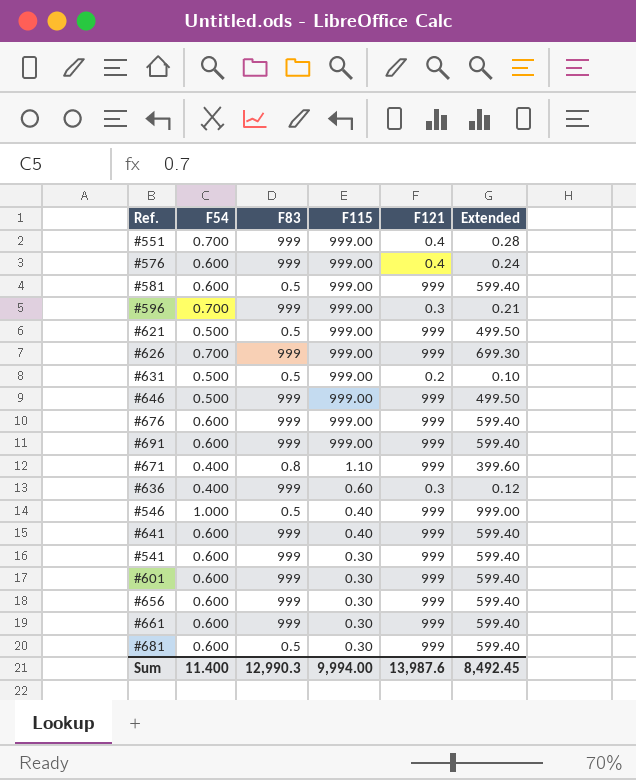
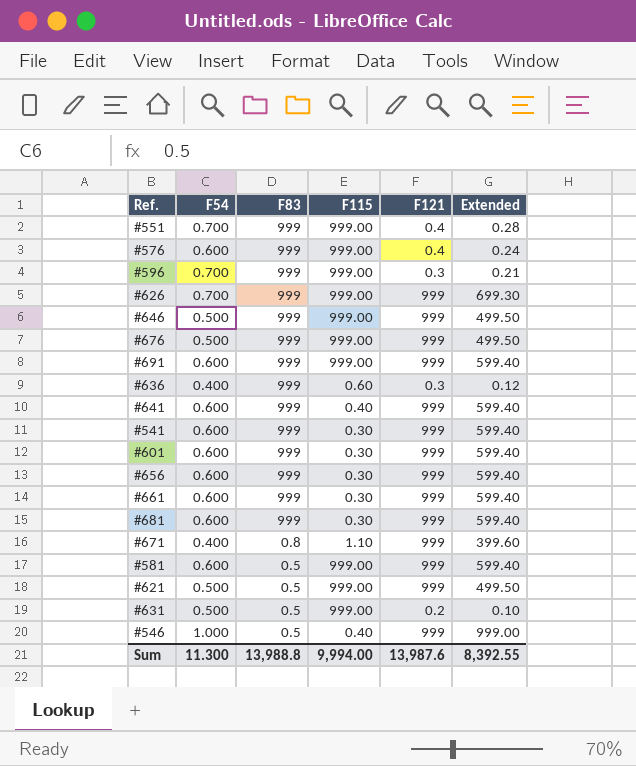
row order: F115 descending -> F83 descending
#676 | F54: 0.600 -> 0.500
#676 | Extended: 599.40 -> 499.50
#681 | F83: 0.5 -> 999
Sum | F54: 11.400 -> 11.300
Sum | F83: 12,990.3 -> 13,988.8
Sum | Extended: 8,492.45 -> 8,392.55

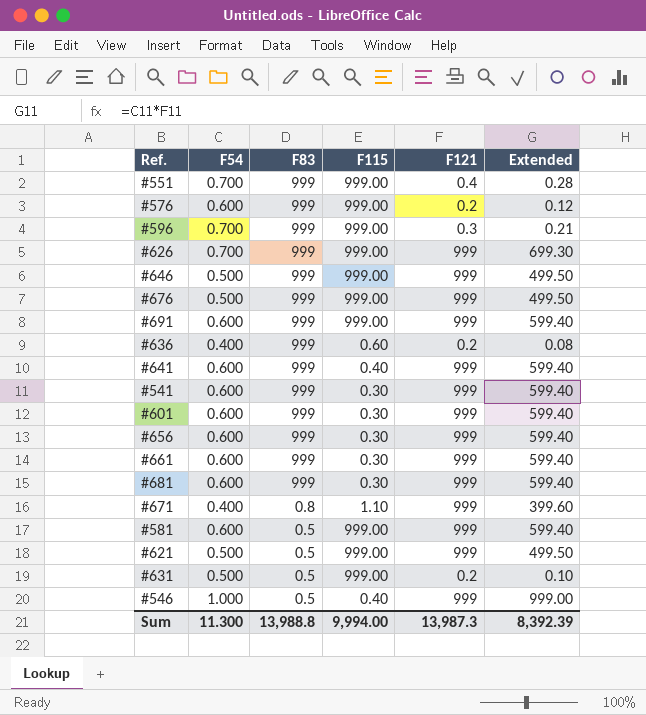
#576 | F121: 0.4 -> 0.2
#576 | Extended: 0.24 -> 0.12
#636 | F121: 0.3 -> 0.2
#636 | Extended: 0.12 -> 0.08
Sum | F121: 13,987.6 -> 13,987.3
Sum | Extended: 8,392.55 -> 8,392.39

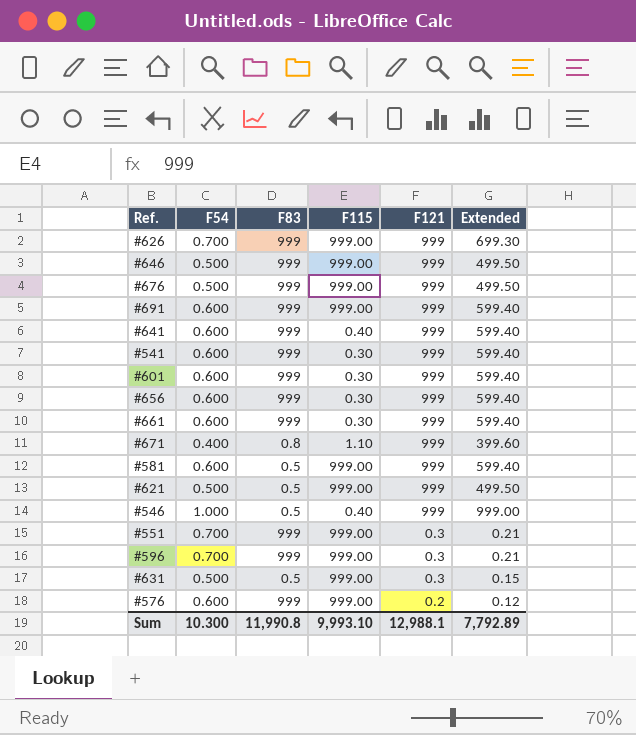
row order: F83 descending -> F121 descending
row #636: 0.400 | 999 | 0.60 | 0.2 | 0.08 -> none
row #681: 0.600 | 999 | 0.30 | 999 | 599.40 -> none
#551 | F121: 0.4 -> 0.3
#551 | Extended: 0.28 -> 0.21
#631 | F121: 0.2 -> 0.3
#631 | Extended: 0.10 -> 0.15
Sum | F54: 11.300 -> 10.300
Sum | F83: 13,988.8 -> 11,990.8
Sum | F115: 9,994.00 -> 9,993.10
Sum | F121: 13,987.3 -> 12,988.1
Sum | Extended: 8,392.39 -> 7,792.89

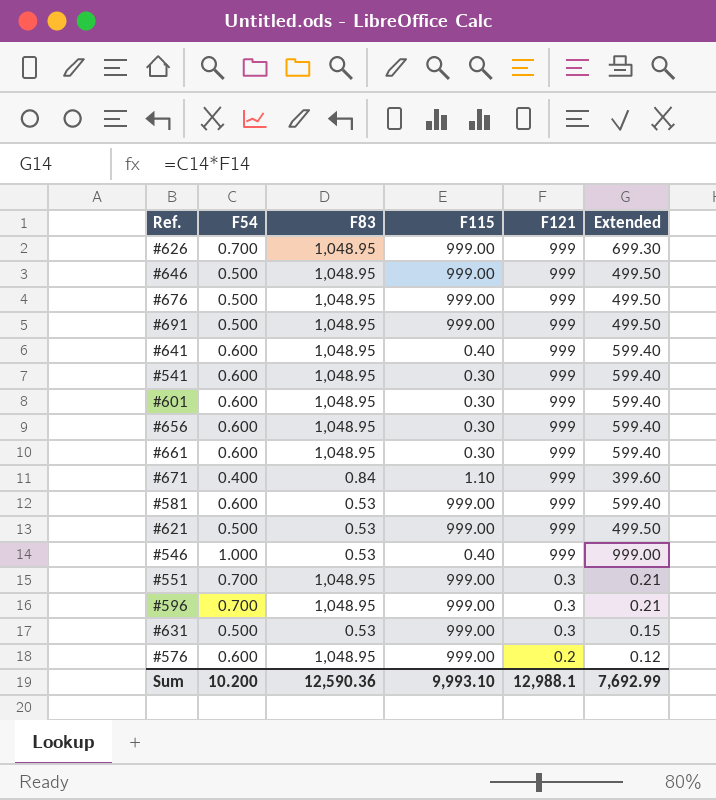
#626 | F83: 999 -> 1,048.95
#646 | F83: 999 -> 1,048.95
#676 | F83: 999 -> 1,048.95
#691 | F54: 0.600 -> 0.500
#691 | F83: 999 -> 1,048.95
#691 | Extended: 599.40 -> 499.50
#641 | F83: 999 -> 1,048.95
#541 | F83: 999 -> 1,048.95
#601 | F83: 999 -> 1,048.95
#656 | F83: 999 -> 1,048.95
#661 | F83: 999 -> 1,048.95
#671 | F83: 0.8 -> 0.84
#581 | F83: 0.5 -> 0.53
#621 | F83: 0.5 -> 0.53
#546 | F83: 0.5 -> 0.53
#551 | F83: 999 -> 1,048.95
#596 | F83: 999 -> 1,048.95
#631 | F83: 0.5 -> 0.53
#576 | F83: 999 -> 1,048.95
Sum | F54: 10.300 -> 10.200
Sum | F83: 11,990.8 -> 12,590.36
Sum | Extended: 7,792.89 -> 7,692.99

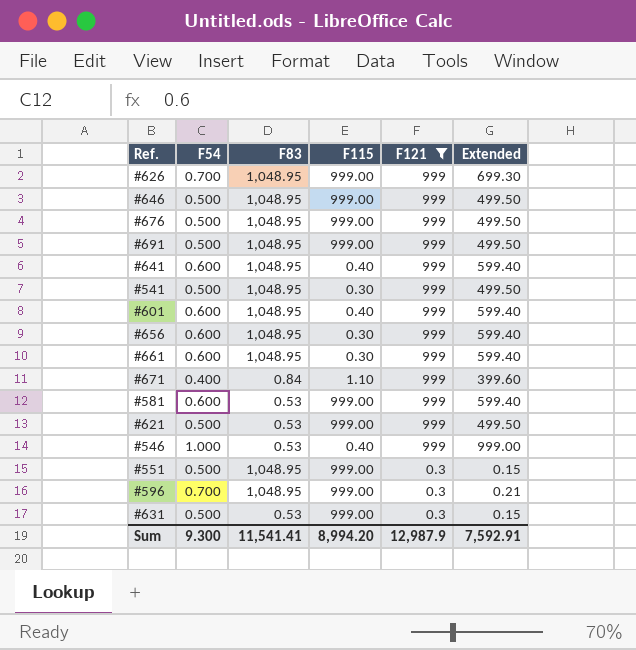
filter: none -> F121 != 0.2
#541 | F54: 0.600 -> 0.500
#541 | Extended: 599.40 -> 499.50
#601 | F115: 0.30 -> 0.40
#551 | F54: 0.700 -> 0.500
#551 | Extended: 0.21 -> 0.15
Sum | F54: 10.200 -> 9.300
Sum | F83: 12,590.36 -> 11,541.41
Sum | F115: 9,993.10 -> 8,994.20
Sum | F121: 12,988.1 -> 12,987.9
Sum | Extended: 7,692.99 -> 7,592.91

